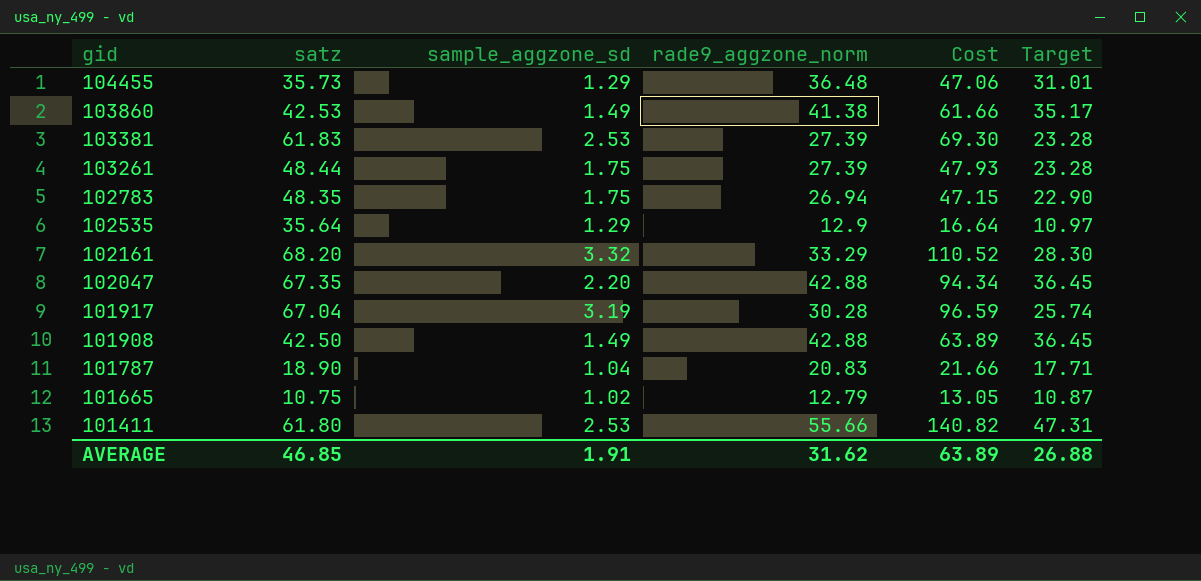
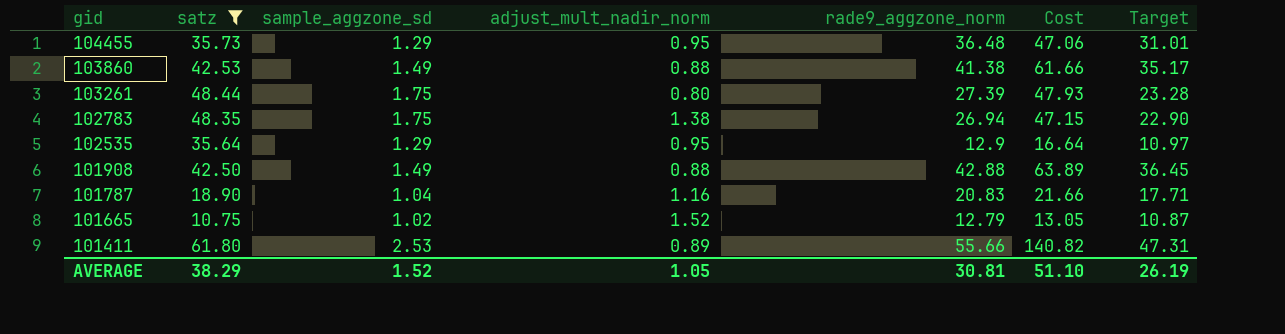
filter: none -> satz <= 61.80
column adjust_mult_nadir_norm | position: none -> 4
AVERAGE | satz: 46.85 -> 38.29
AVERAGE | sample_aggzone_sd: 1.91 -> 1.52
AVERAGE | rade9_aggzone_norm: 31.62 -> 30.81
AVERAGE | Cost: 63.89 -> 51.10
AVERAGE | Target: 26.88 -> 26.19

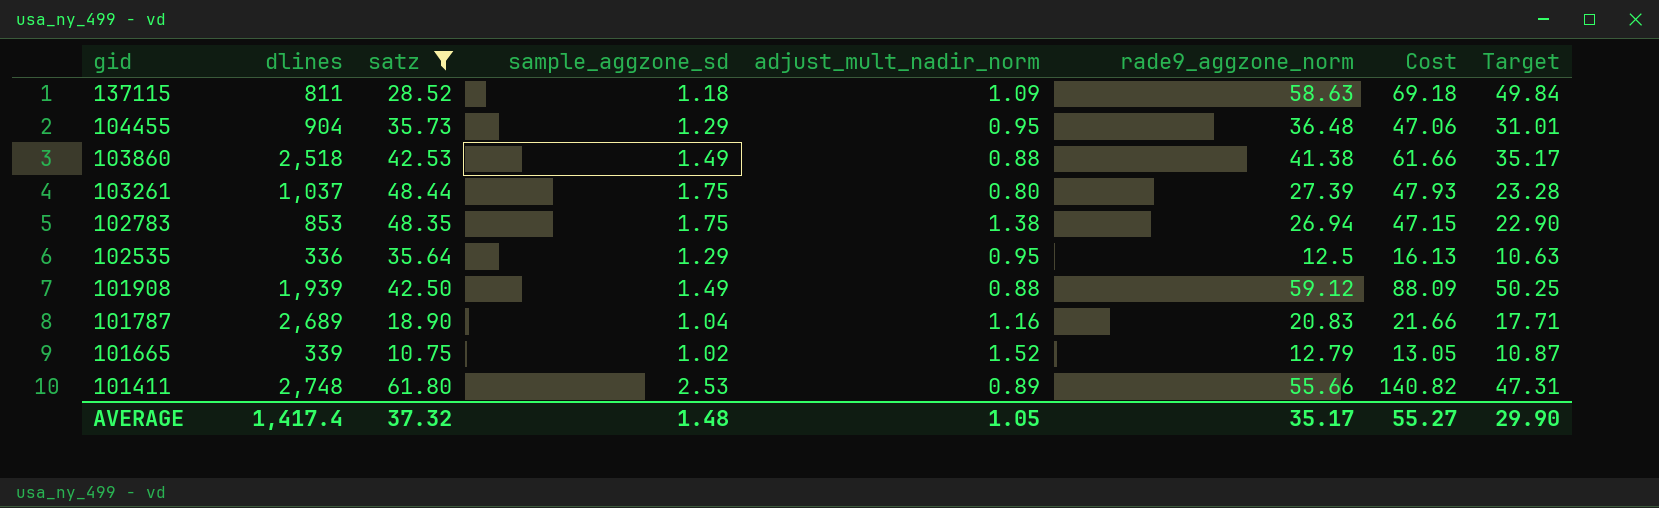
column dlines | position: none -> 2
row 137115: none -> 811 | 28.52 | 1.18 | 1.09 | 58.63 | 69.18 | 49.84
102535 | rade9_aggzone_norm: 12.9 -> 12.5
102535 | Cost: 16.64 -> 16.13
102535 | Target: 10.97 -> 10.63
101908 | rade9_aggzone_norm: 42.88 -> 59.12
101908 | Cost: 63.89 -> 88.09
101908 | Target: 36.45 -> 50.25
AVERAGE | satz: 38.29 -> 37.32
AVERAGE | sample_aggzone_sd: 1.52 -> 1.48
AVERAGE | rade9_aggzone_norm: 30.81 -> 35.17
AVERAGE | Cost: 51.10 -> 55.27
AVERAGE | Target: 26.19 -> 29.90

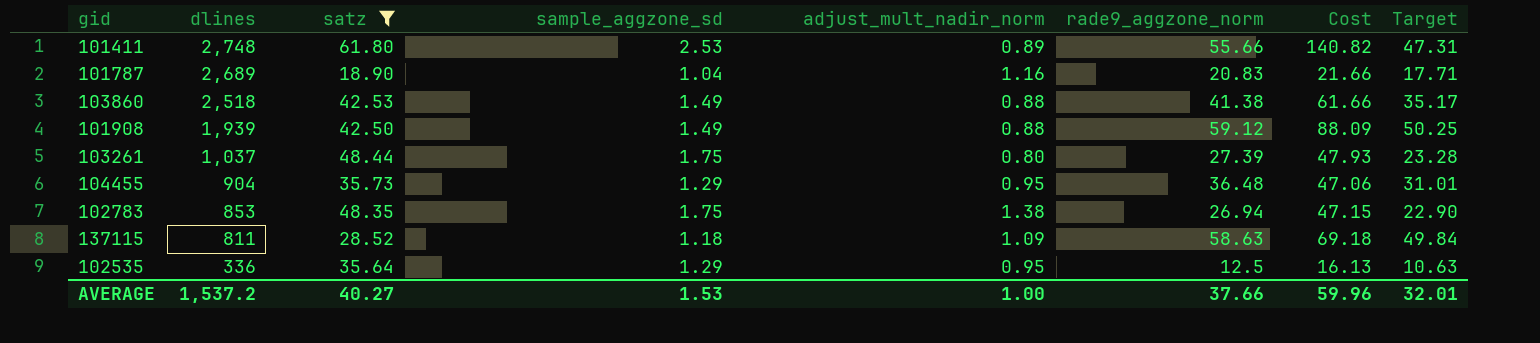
row order: gid descending -> dlines descending
row 101665: 339 | 10.75 | 1.02 | 1.52 | 12.79 | 13.05 | 10.87 -> none
AVERAGE | dlines: 1,417.4 -> 1,537.2
AVERAGE | satz: 37.32 -> 40.27
AVERAGE | sample_aggzone_sd: 1.48 -> 1.53
AVERAGE | adjust_mult_nadir_norm: 1.05 -> 1.00
AVERAGE | rade9_aggzone_norm: 35.17 -> 37.66
AVERAGE | Cost: 55.27 -> 59.96
AVERAGE | Target: 29.90 -> 32.01

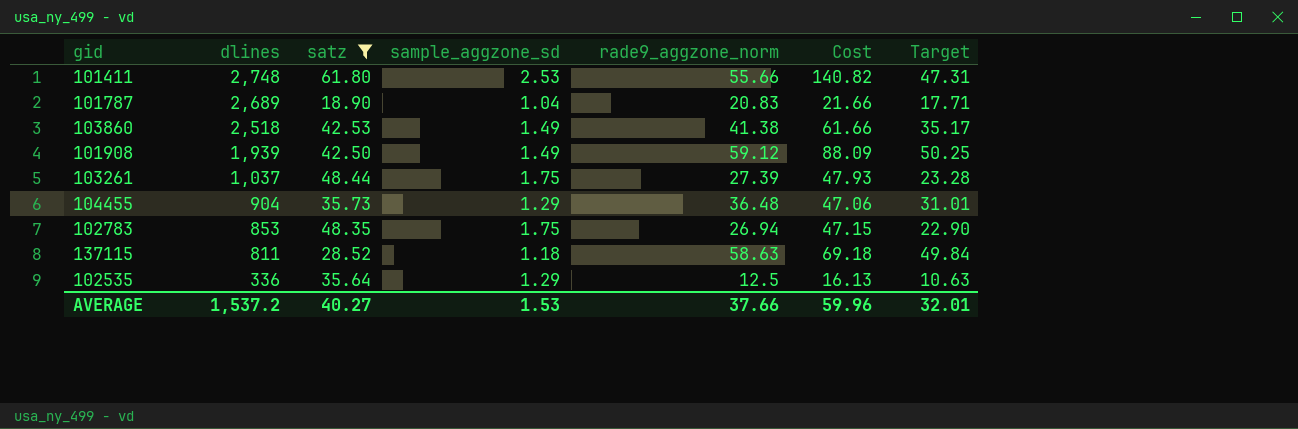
column adjust_mult_nadir_norm | position: 5 -> none

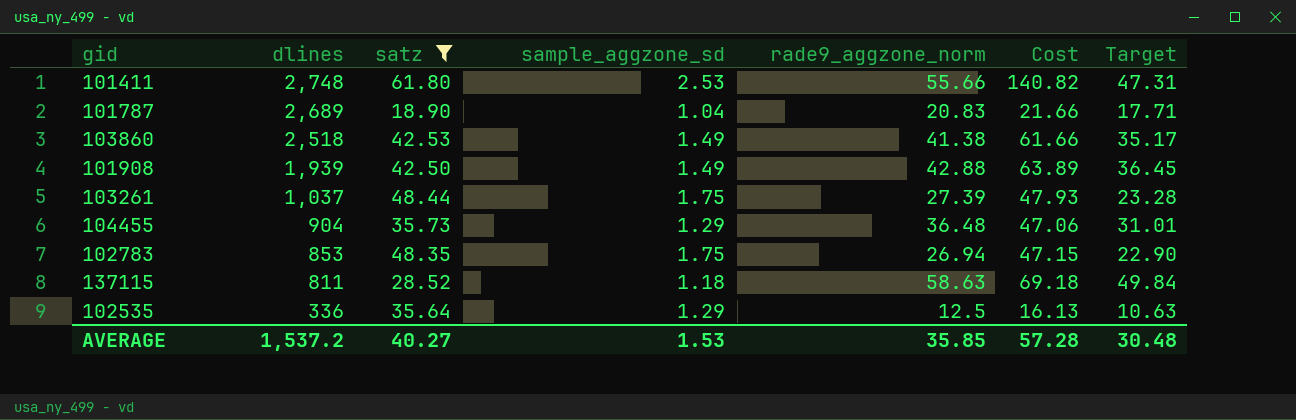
101908 | rade9_aggzone_norm: 59.12 -> 42.88
101908 | Cost: 88.09 -> 63.89
101908 | Target: 50.25 -> 36.45
AVERAGE | rade9_aggzone_norm: 37.66 -> 35.85
AVERAGE | Cost: 59.96 -> 57.28
AVERAGE | Target: 32.01 -> 30.48

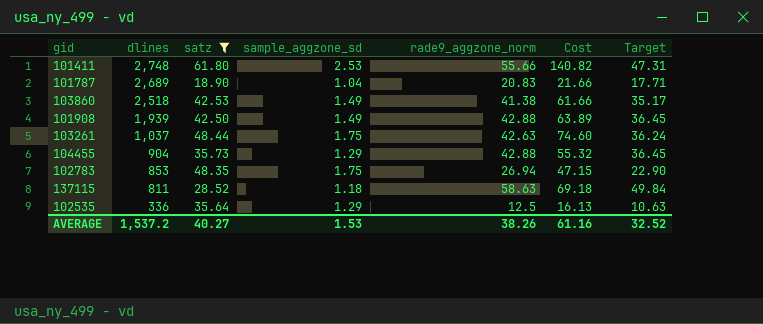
103261 | rade9_aggzone_norm: 27.39 -> 42.63
103261 | Cost: 47.93 -> 74.60
103261 | Target: 23.28 -> 36.24
104455 | rade9_aggzone_norm: 36.48 -> 42.88
104455 | Cost: 47.06 -> 55.32
104455 | Target: 31.01 -> 36.45
AVERAGE | rade9_aggzone_norm: 35.85 -> 38.26
AVERAGE | Cost: 57.28 -> 61.16
AVERAGE | Target: 30.48 -> 32.52

